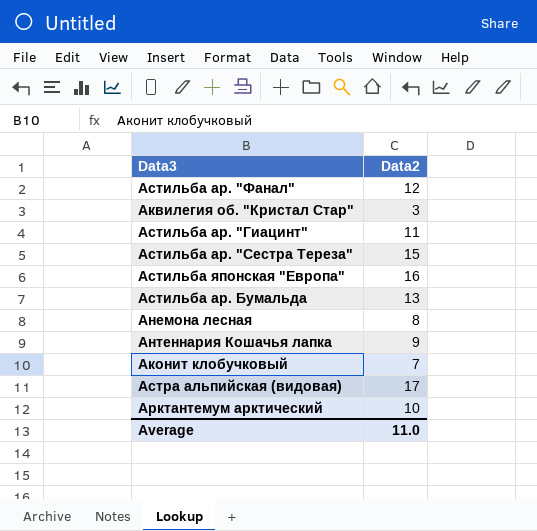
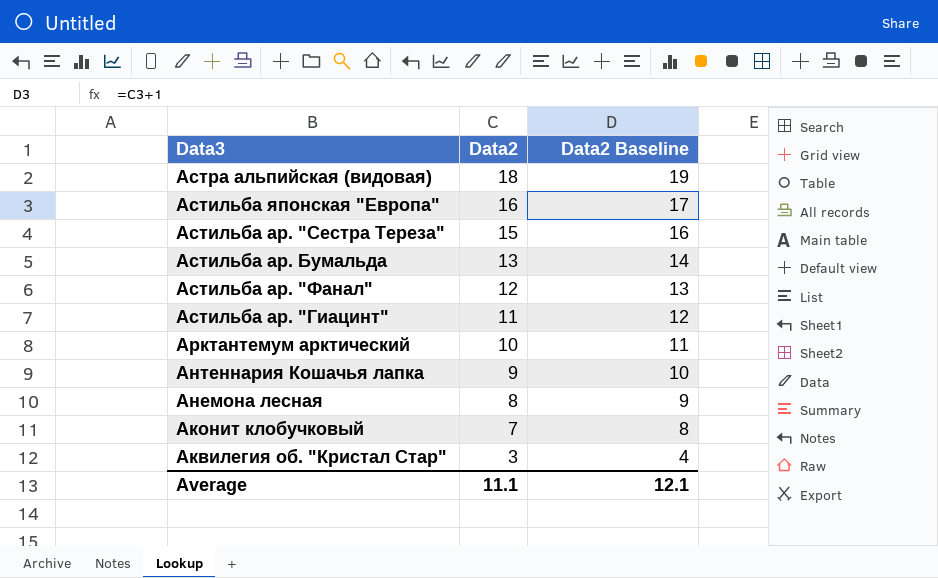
row order: none -> Data2 descending
column Data2 Baseline | formula: none -> [Data2] + 1
Астра альпийская (видовая) | Data2: 17 -> 18
Average | Data2: 11.0 -> 11.1

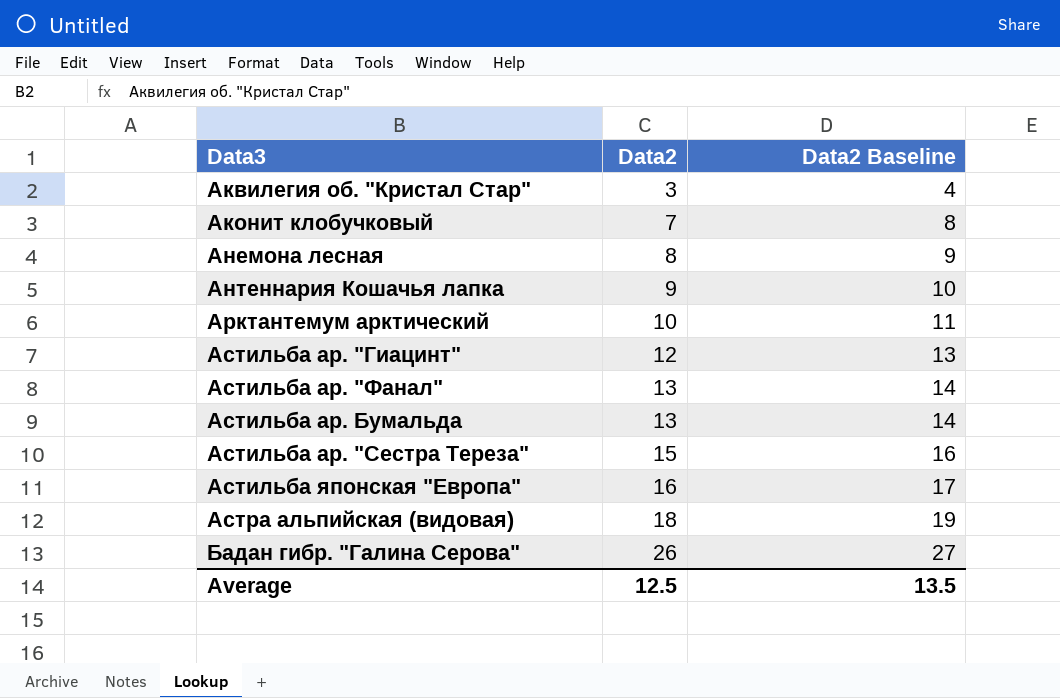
row order: Data2 descending -> Data2 ascending
Астильба ар. "Гиацинт" | Data2: 11 -> 12
Астильба ар. "Гиацинт" | Data2 Baseline: 12 -> 13
Астильба ар. "Фанал" | Data2: 12 -> 13
Астильба ар. "Фанал" | Data2 Baseline: 13 -> 14
row Бадан гибр. "Галина Серова": none -> 26 | 27
Average | Data2: 11.1 -> 12.5
Average | Data2 Baseline: 12.1 -> 13.5

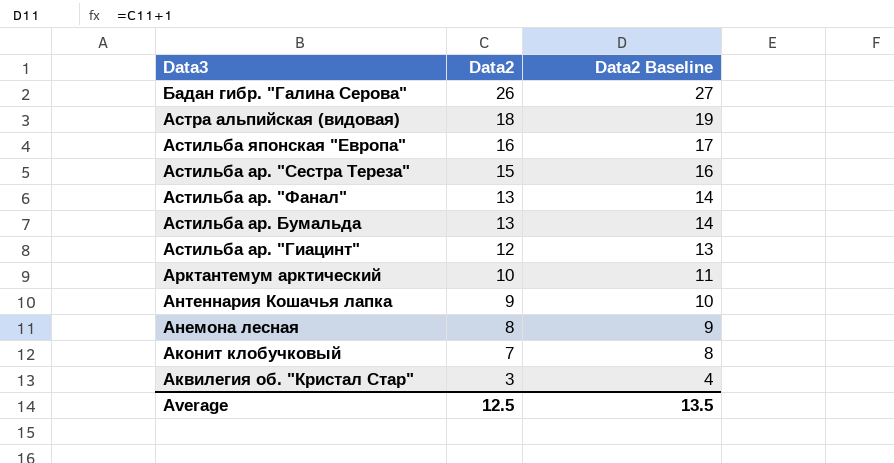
row order: Data2 ascending -> Data2 descending

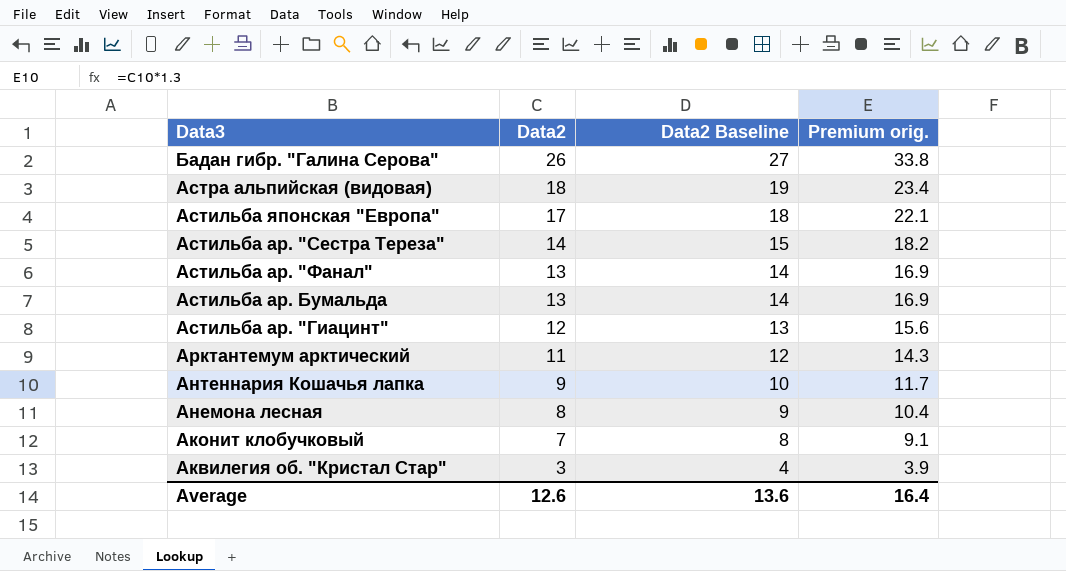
column Premium orig. | formula: none -> [Data2] * 1.3
Астильба японская "Европа" | Data2: 16 -> 17
Астильба японская "Европа" | Data2 Baseline: 17 -> 18
Астильба ар. "Сестра Тереза" | Data2: 15 -> 14
Астильба ар. "Сестра Тереза" | Data2 Baseline: 16 -> 15
Арктантемум арктический | Data2: 10 -> 11
Арктантемум арктический | Data2 Baseline: 11 -> 12
Average | Data2: 12.5 -> 12.6
Average | Data2 Baseline: 13.5 -> 13.6

